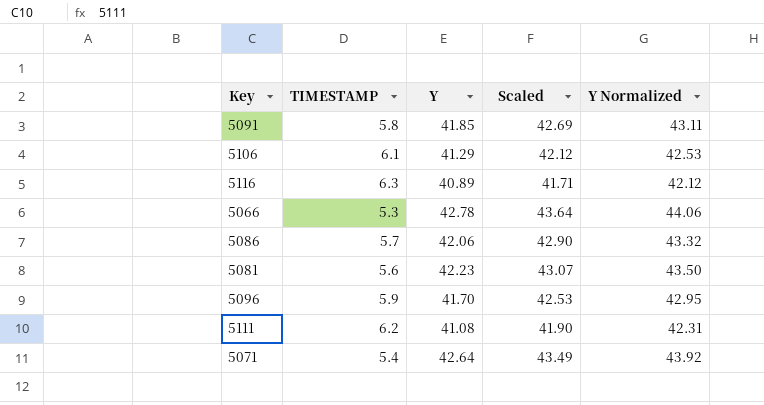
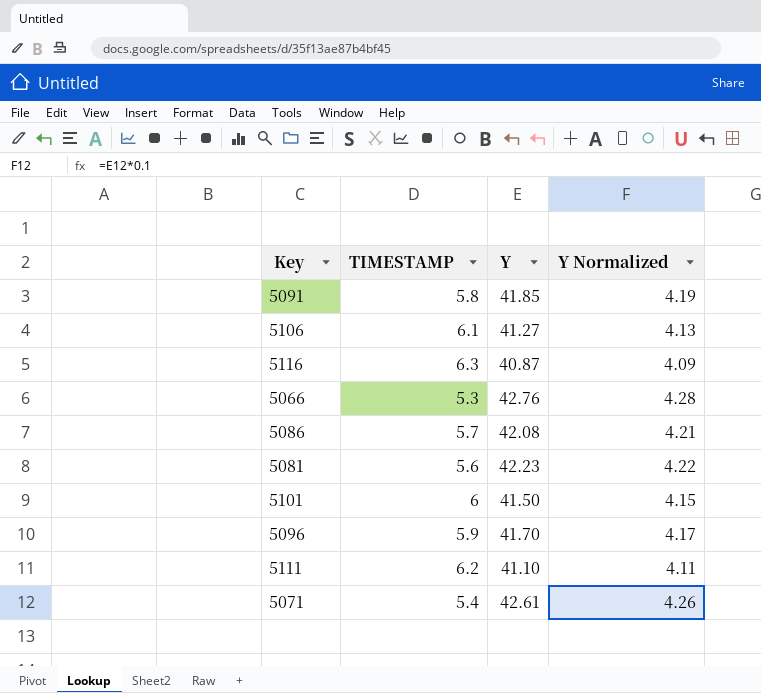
column Scaled | formula: [Y] * 1.02 -> none
column Y Normalized | formula: [Y] * 1.03 -> [Y] * 0.1
5106 | Y: 41.29 -> 41.27
5116 | Y: 40.89 -> 40.87
5066 | Y: 42.78 -> 42.76
5086 | Y: 42.06 -> 42.08
row 5101: none -> 6 | 41.50 | 4.15
5111 | Y: 41.08 -> 41.10
5071 | Y: 42.64 -> 42.61

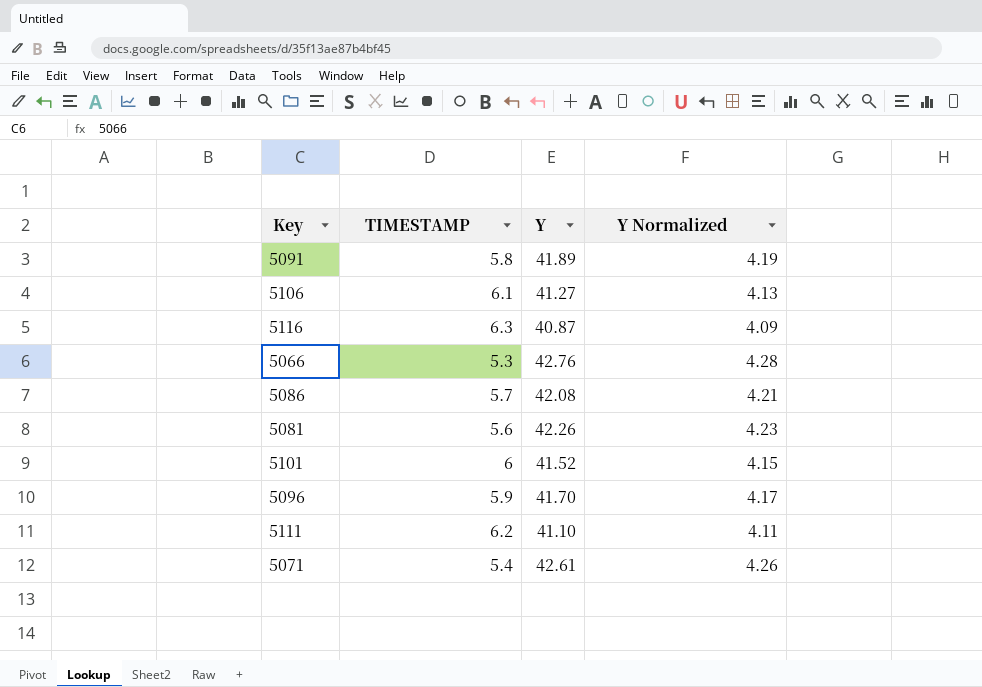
5091 | Y: 41.85 -> 41.89
5081 | Y: 42.23 -> 42.26
5081 | Y Normalized: 4.22 -> 4.23
5101 | Y: 41.50 -> 41.52

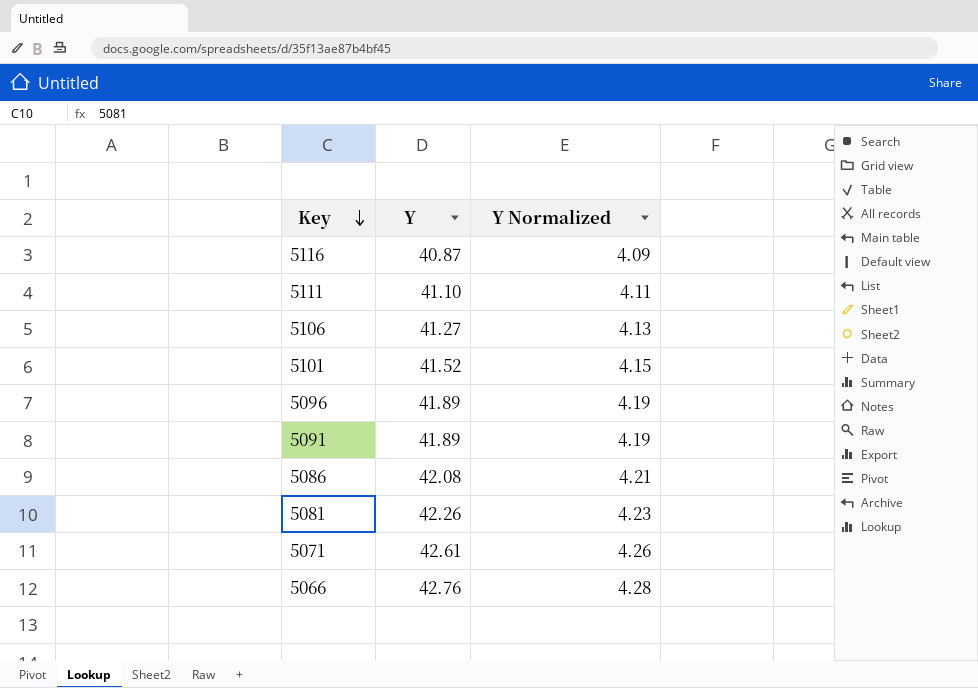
row order: none -> Key descending
column TIMESTAMP | position: 2 -> none
5096 | Y: 41.70 -> 41.89
5096 | Y Normalized: 4.17 -> 4.19

